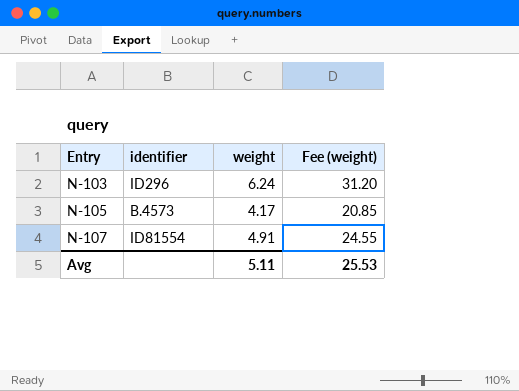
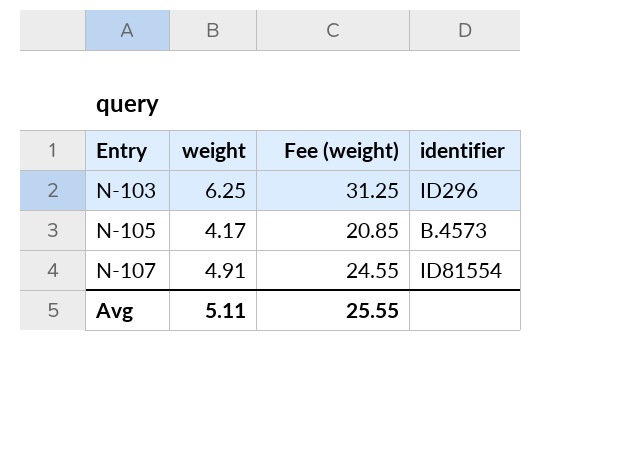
column identifier | position: 2 -> 4
N-103 | weight: 6.24 -> 6.25
N-103 | Fee (weight): 31.20 -> 31.25
Avg | Fee (weight): 25.53 -> 25.55

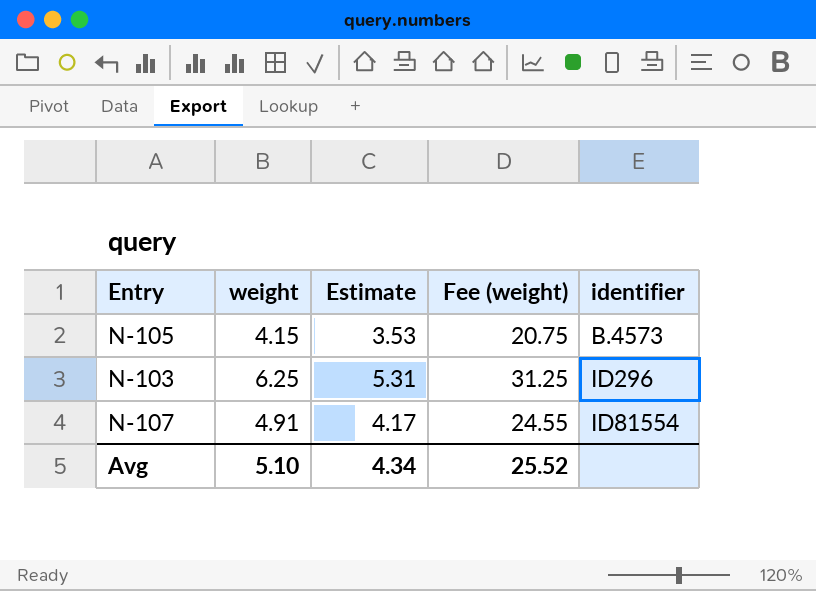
row order: Entry ascending -> identifier ascending
column Estimate | formula: none -> [weight] * 0.85
N-105 | weight: 4.17 -> 4.15
N-105 | Fee (weight): 20.85 -> 20.75
Avg | weight: 5.11 -> 5.10
Avg | Fee (weight): 25.55 -> 25.52

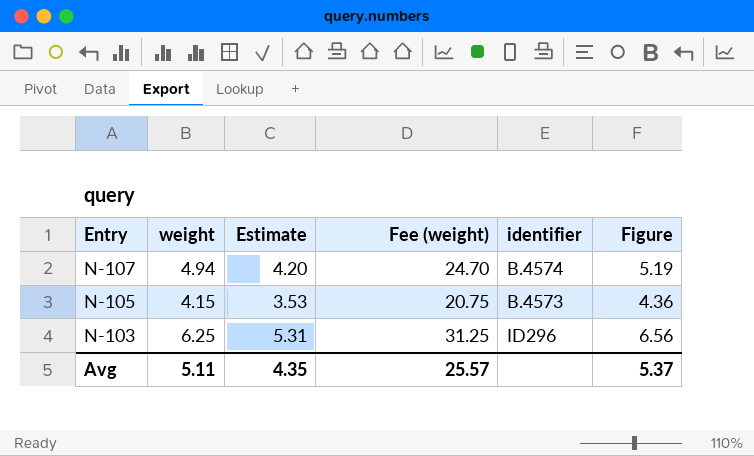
row order: identifier ascending -> Entry descending
column Figure | formula: none -> [weight] * 1.05
N-107 | weight: 4.91 -> 4.94
N-107 | Estimate: 4.17 -> 4.20
N-107 | Fee (weight): 24.55 -> 24.70
N-107 | identifier: ID81554 -> B.4574
Avg | weight: 5.10 -> 5.11
Avg | Estimate: 4.34 -> 4.35
Avg | Fee (weight): 25.52 -> 25.57

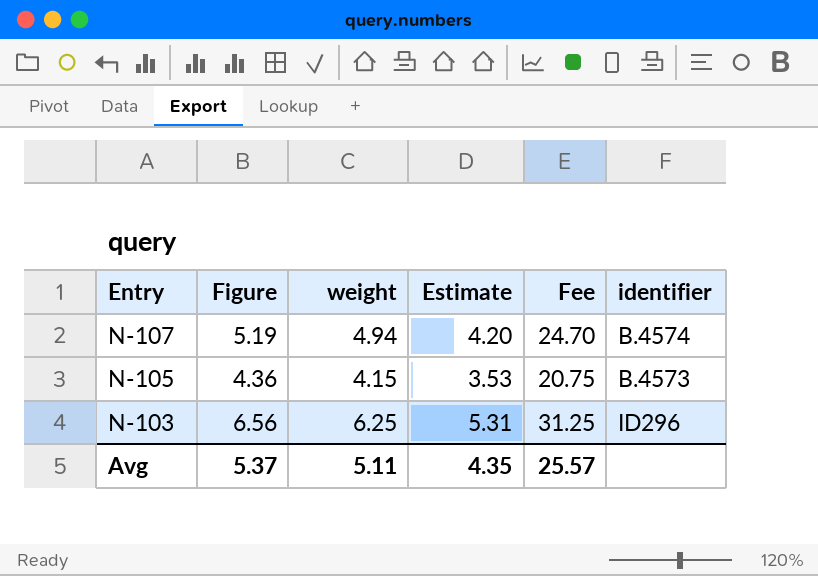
column Figure | position: 6 -> 2
column name: Fee (weight) -> Fee

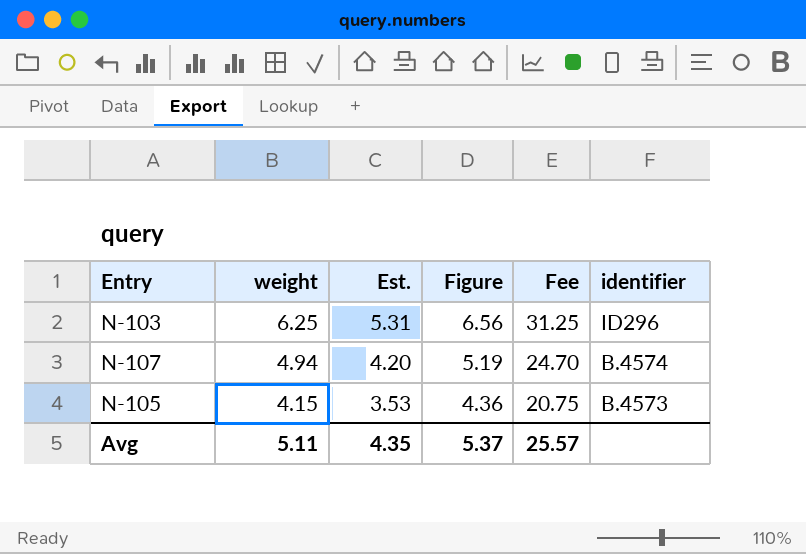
row order: Entry descending -> weight descending
column name: Estimate -> Est.
column Figure | position: 2 -> 4

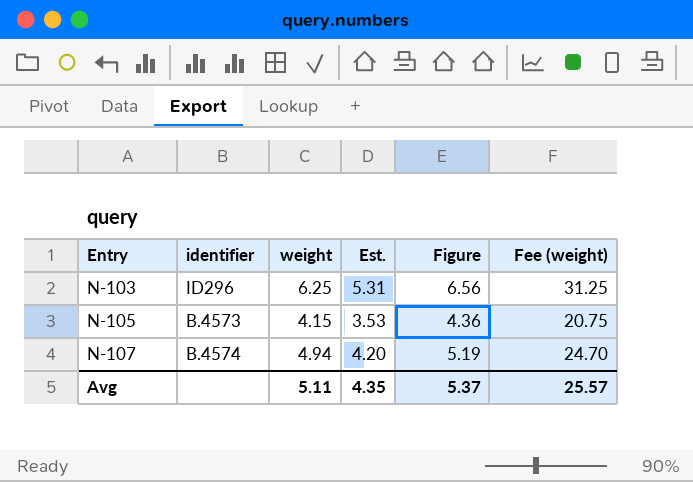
row order: weight descending -> Entry ascending
column identifier | position: 6 -> 2
column name: Fee -> Fee (weight)

